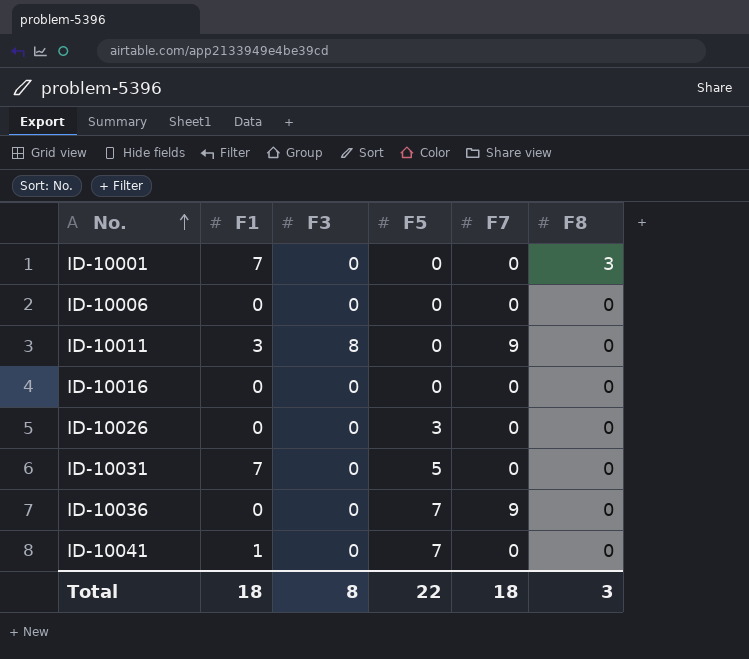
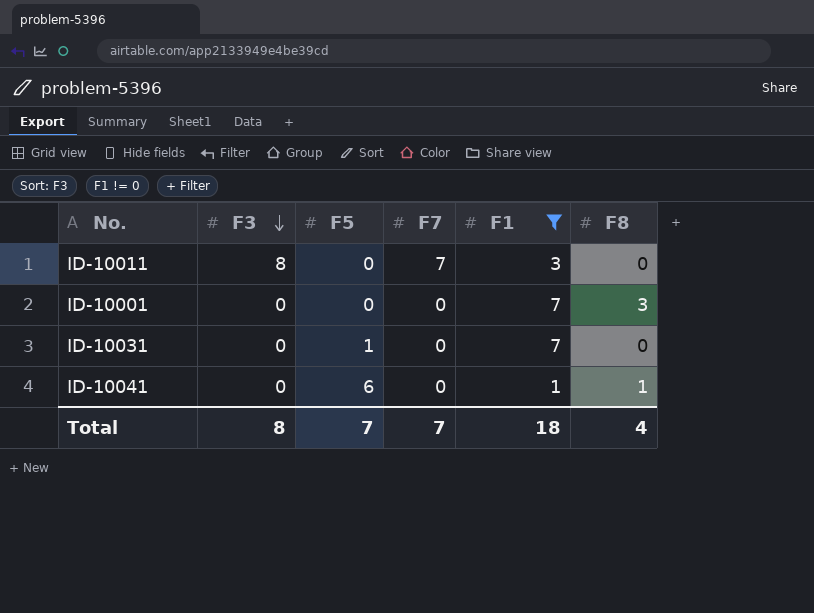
filter: none -> F1 != 0
row order: No. ascending -> F3 descending
column F1 | position: 2 -> 5
ID-10011 | F7: 9 -> 7
ID-10031 | F5: 5 -> 1
ID-10041 | F5: 7 -> 6
ID-10041 | F8: 0 -> 1
Total | F5: 22 -> 7
Total | F7: 18 -> 7
Total | F8: 3 -> 4

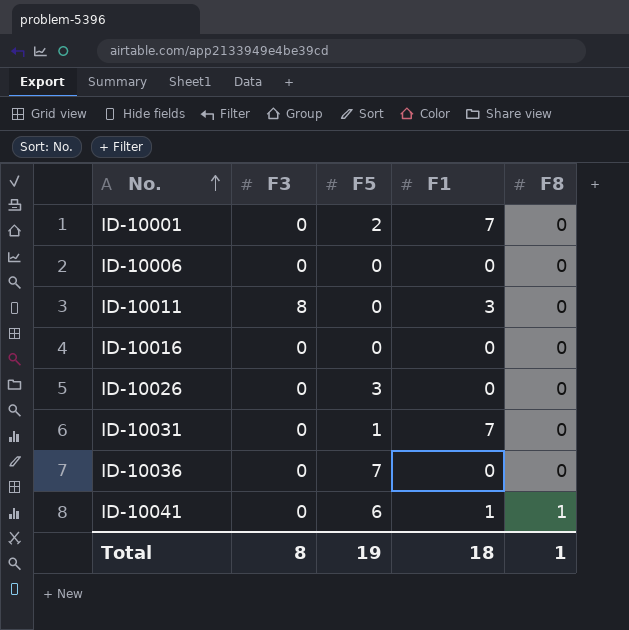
filter: F1 != 0 -> none
row order: F3 descending -> No. ascending
column F7 | position: 4 -> none
ID-10001 | F5: 0 -> 2
ID-10001 | F8: 3 -> 0
Total | F5: 7 -> 19
Total | F8: 4 -> 1

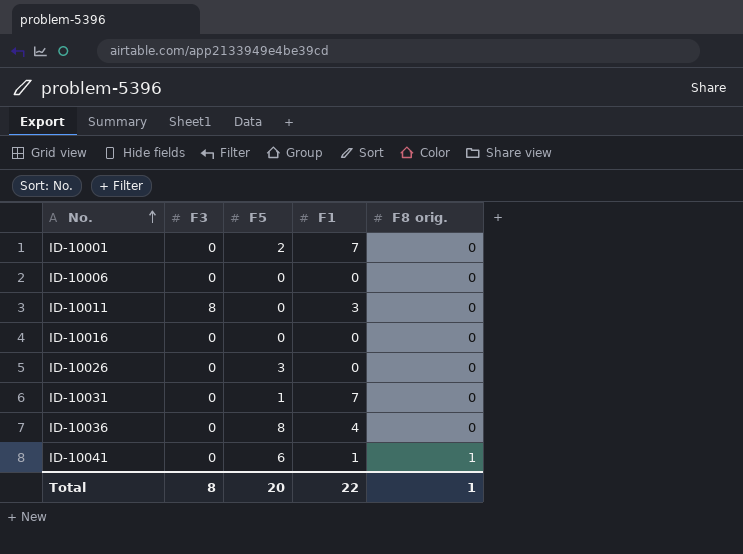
column name: F8 -> F8 orig.
ID-10036 | F5: 7 -> 8
ID-10036 | F1: 0 -> 4
Total | F5: 19 -> 20
Total | F1: 18 -> 22

